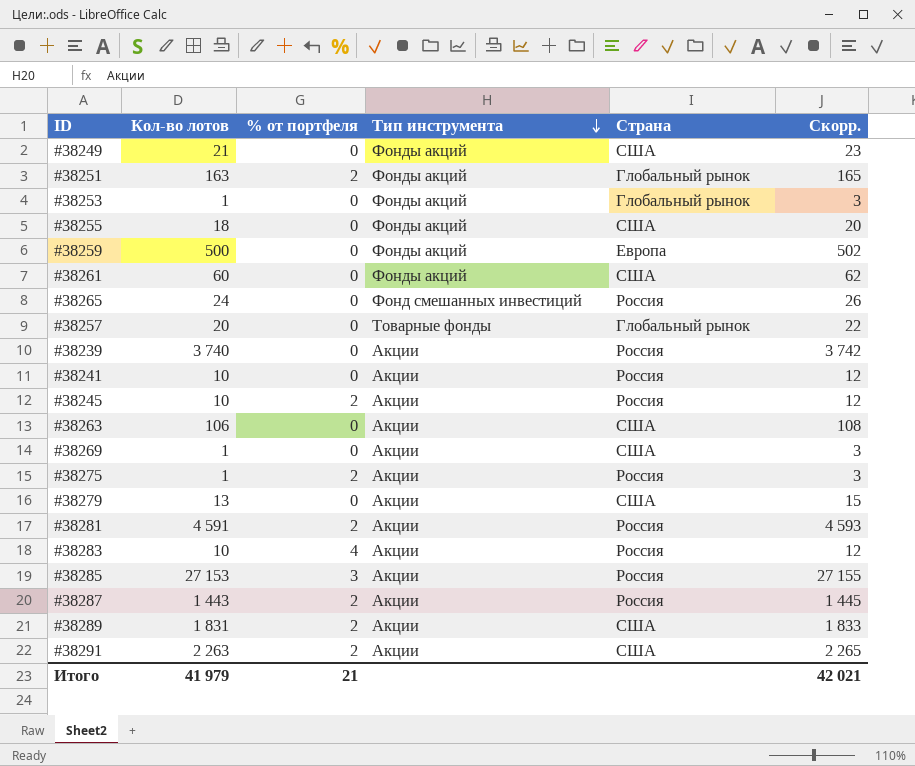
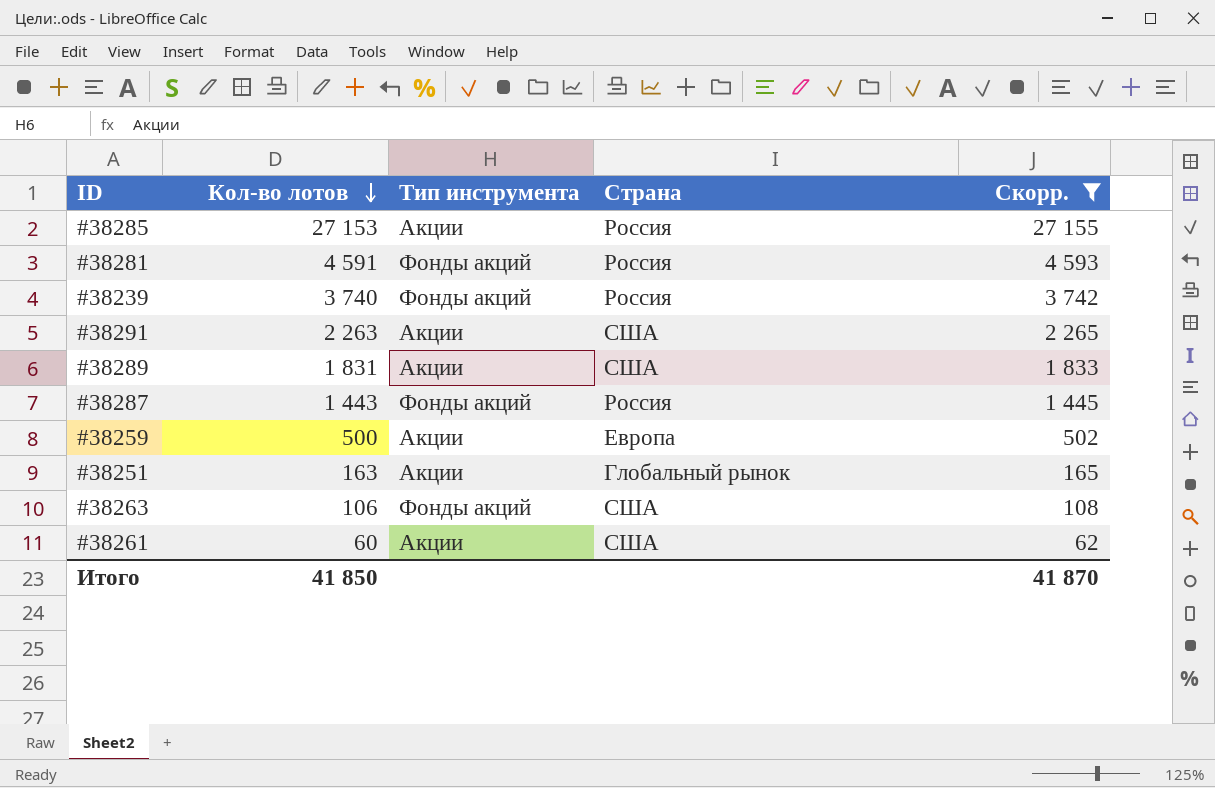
filter: none -> Скорр. >= 62
row order: Тип инструмента descending -> Кол-во лотов descending
column % от портфеля | position: 3 -> none
#38281 | Тип инструмента: Акции -> Фонды акций
#38239 | Тип инструмента: Акции -> Фонды акций
#38287 | Тип инструмента: Акции -> Фонды акций
#38259 | Тип инструмента: Фонды акций -> Акции
#38251 | Тип инструмента: Фонды акций -> Акции
#38263 | Тип инструмента: Акции -> Фонды акций
#38261 | Тип инструмента: Фонды акций -> Акции
Итого | Кол-во лотов: 41 979 -> 41 850
Итого | Скорр.: 42 021 -> 41 870

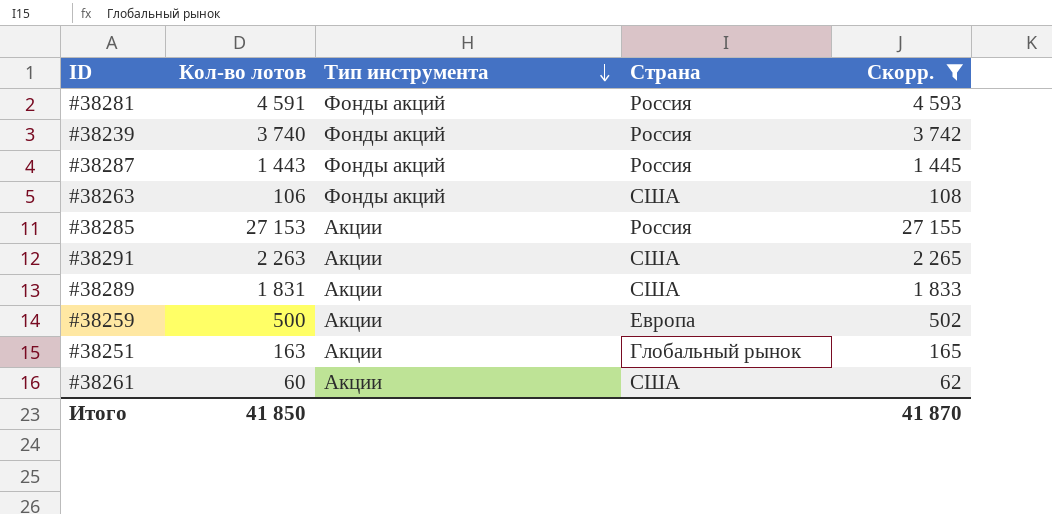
row order: Кол-во лотов descending -> Тип инструмента descending

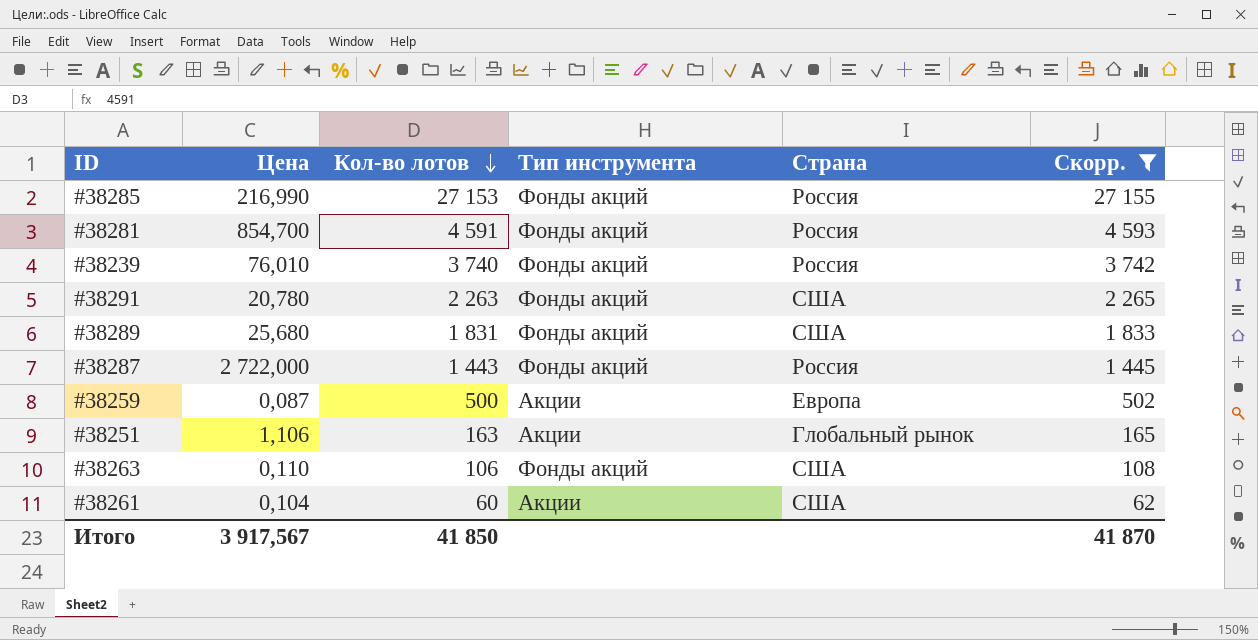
row order: Тип инструмента descending -> Кол-во лотов descending
column Цена | position: none -> 2
#38285 | Тип инструмента: Акции -> Фонды акций
#38291 | Тип инструмента: Акции -> Фонды акций
#38289 | Тип инструмента: Акции -> Фонды акций

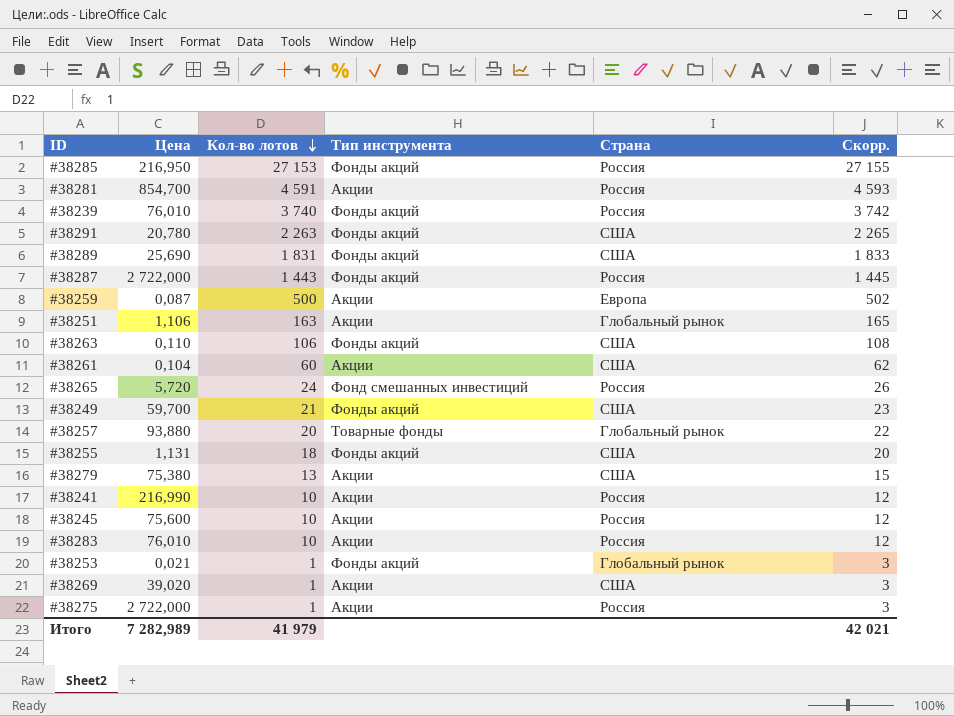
filter: Скорр. >= 62 -> none
#38285 | Цена: 216,990 -> 216,950
#38281 | Тип инструмента: Фонды акций -> Акции
#38289 | Цена: 25,680 -> 25,690
Итого | Цена: 3 917,567 -> 7 282,989
Итого | Кол-во лотов: 41 850 -> 41 979
Итого | Скорр.: 41 870 -> 42 021

